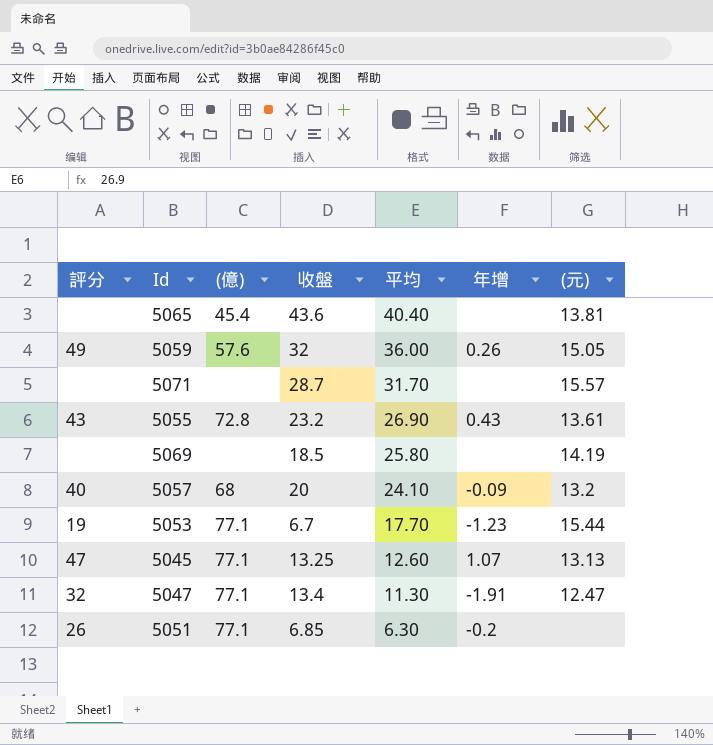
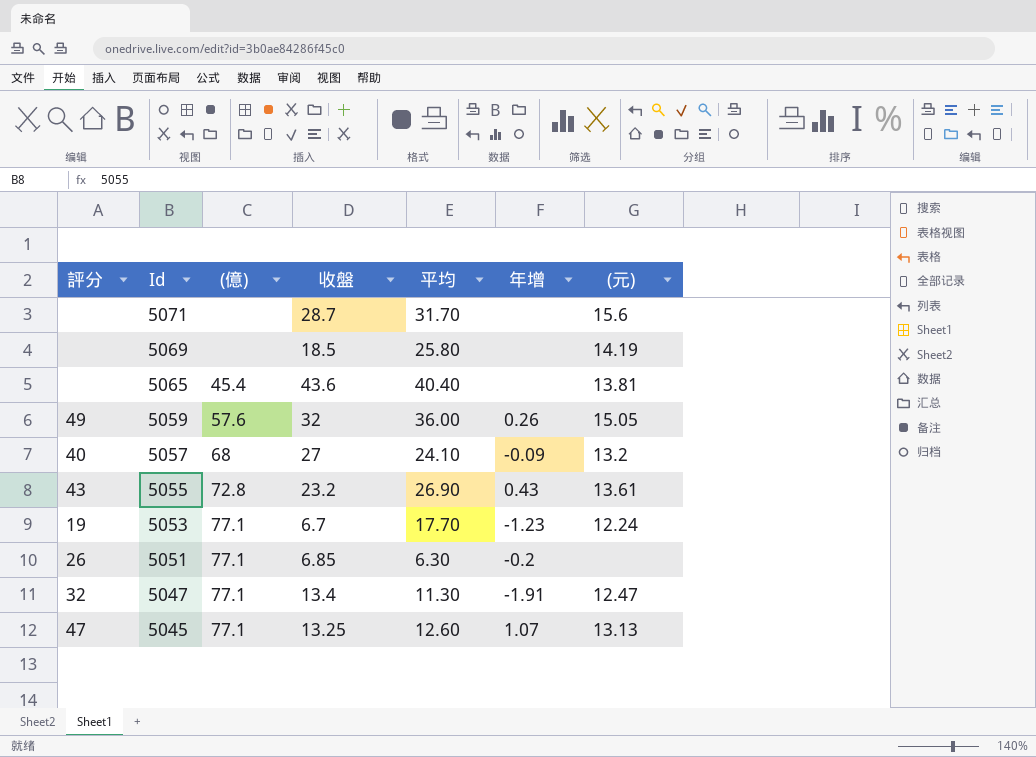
row order: 平均 descending -> Id descending
5071 | (元): 15.57 -> 15.6
5057 | 收盤: 20 -> 27
5053 | (元): 15.44 -> 12.24

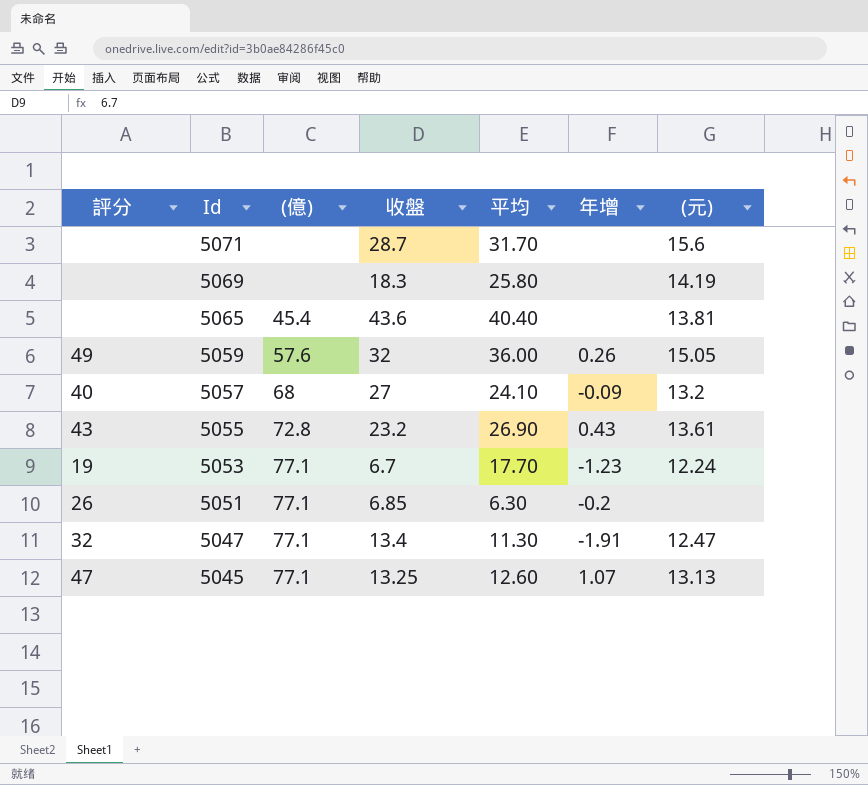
5069 | 收盤: 18.5 -> 18.3

